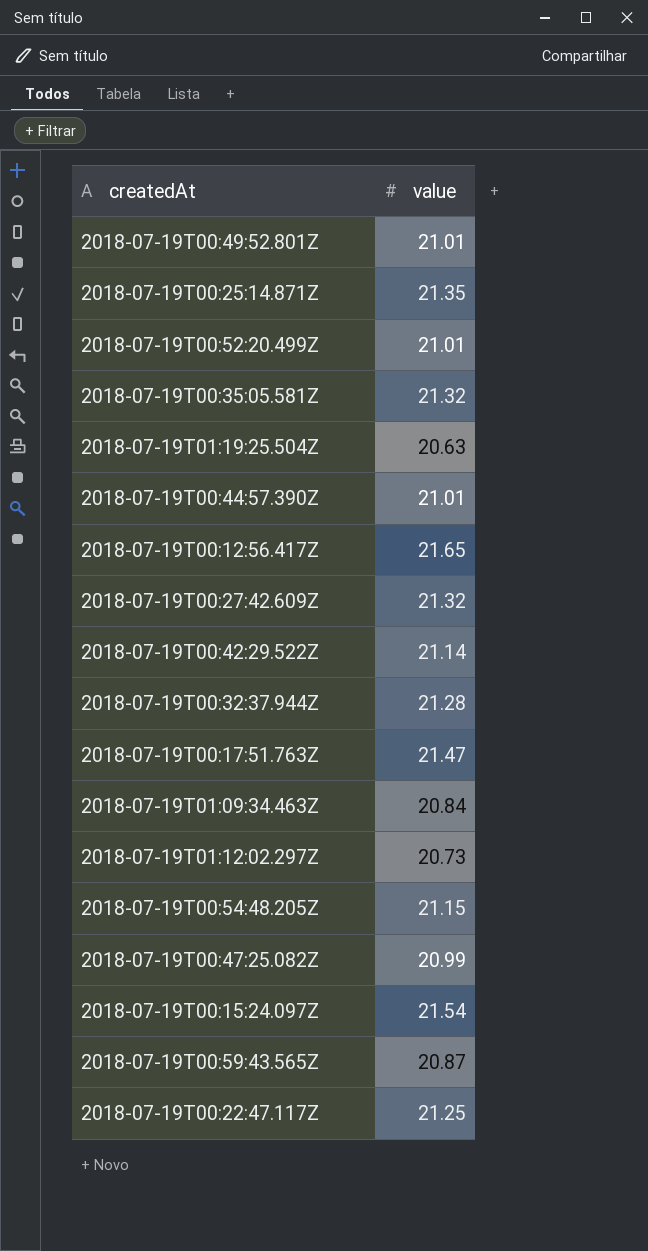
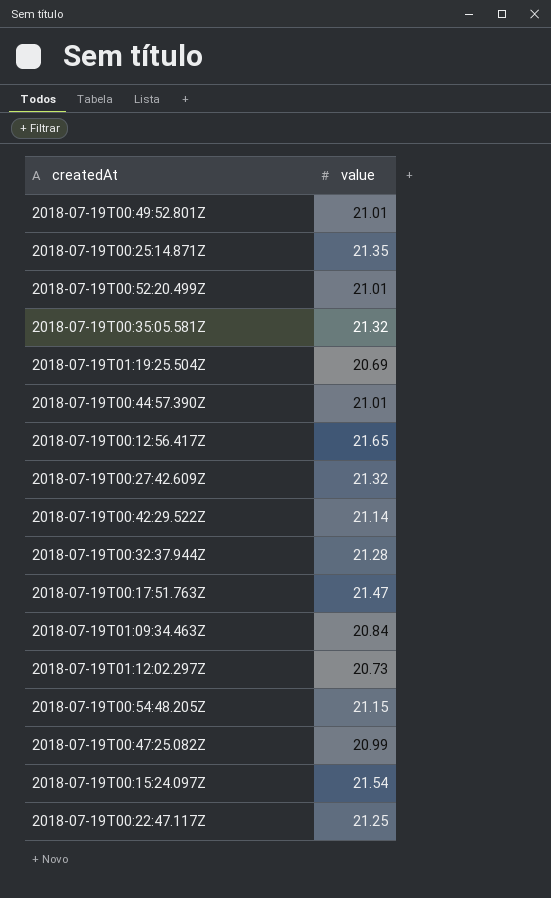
row 2018-07-19T00:59:43.565Z: 20.87 -> none
2018-07-19T01:19:25.504Z | value: 20.63 -> 20.69

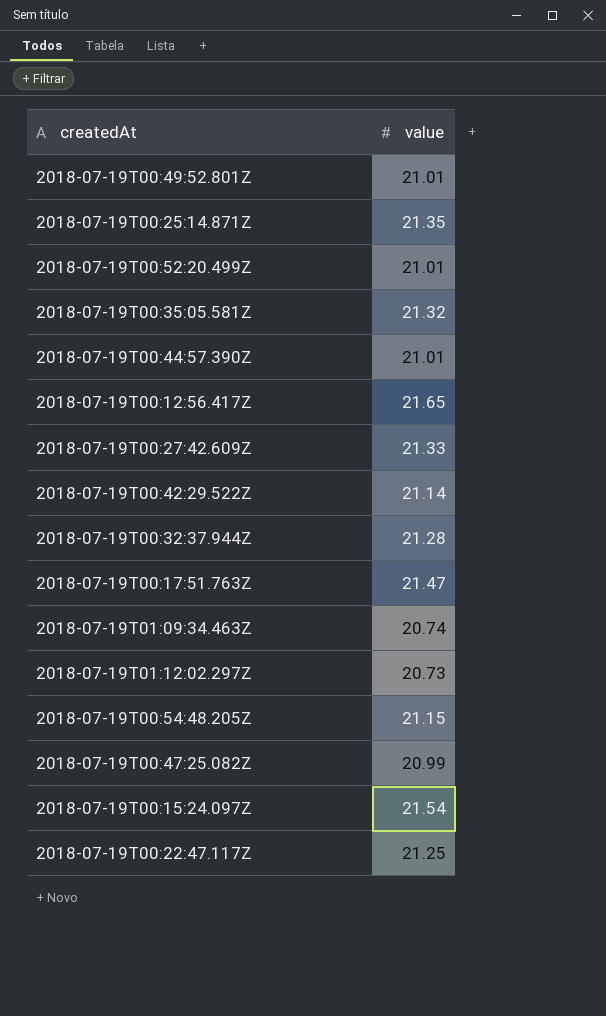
row 2018-07-19T01:19:25.504Z: 20.69 -> none
2018-07-19T00:27:42.609Z | value: 21.32 -> 21.33
2018-07-19T01:09:34.463Z | value: 20.84 -> 20.74

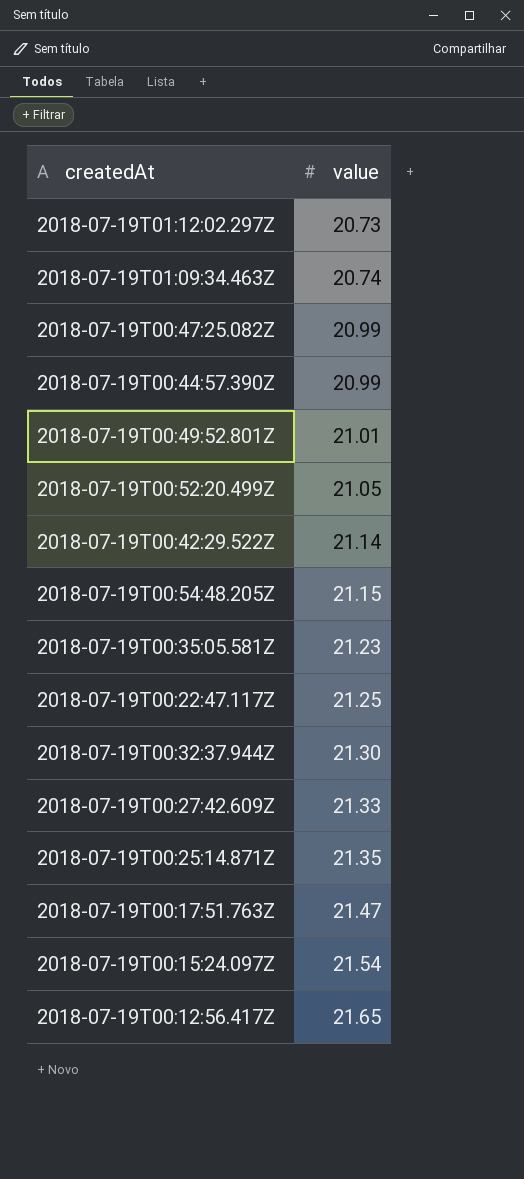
row order: none -> value ascending
2018-07-19T00:44:57.390Z | value: 21.01 -> 20.99
2018-07-19T00:52:20.499Z | value: 21.01 -> 21.05
2018-07-19T00:35:05.581Z | value: 21.32 -> 21.23
2018-07-19T00:32:37.944Z | value: 21.28 -> 21.30

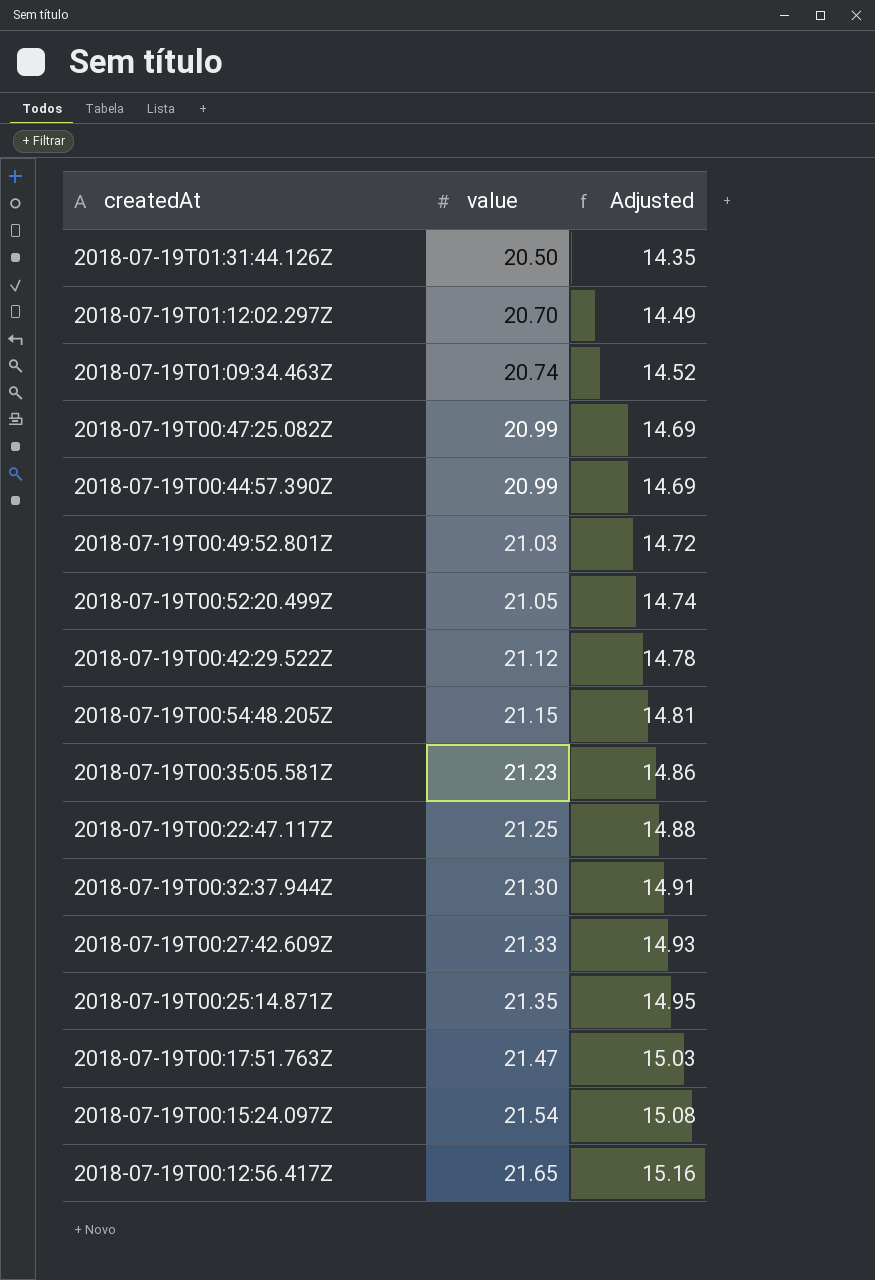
column Adjusted | formula: none -> [value] * 0.7
row 2018-07-19T01:31:44.126Z: none -> 20.50 | 14.35
2018-07-19T01:12:02.297Z | value: 20.73 -> 20.70
2018-07-19T00:49:52.801Z | value: 21.01 -> 21.03
2018-07-19T00:42:29.522Z | value: 21.14 -> 21.12

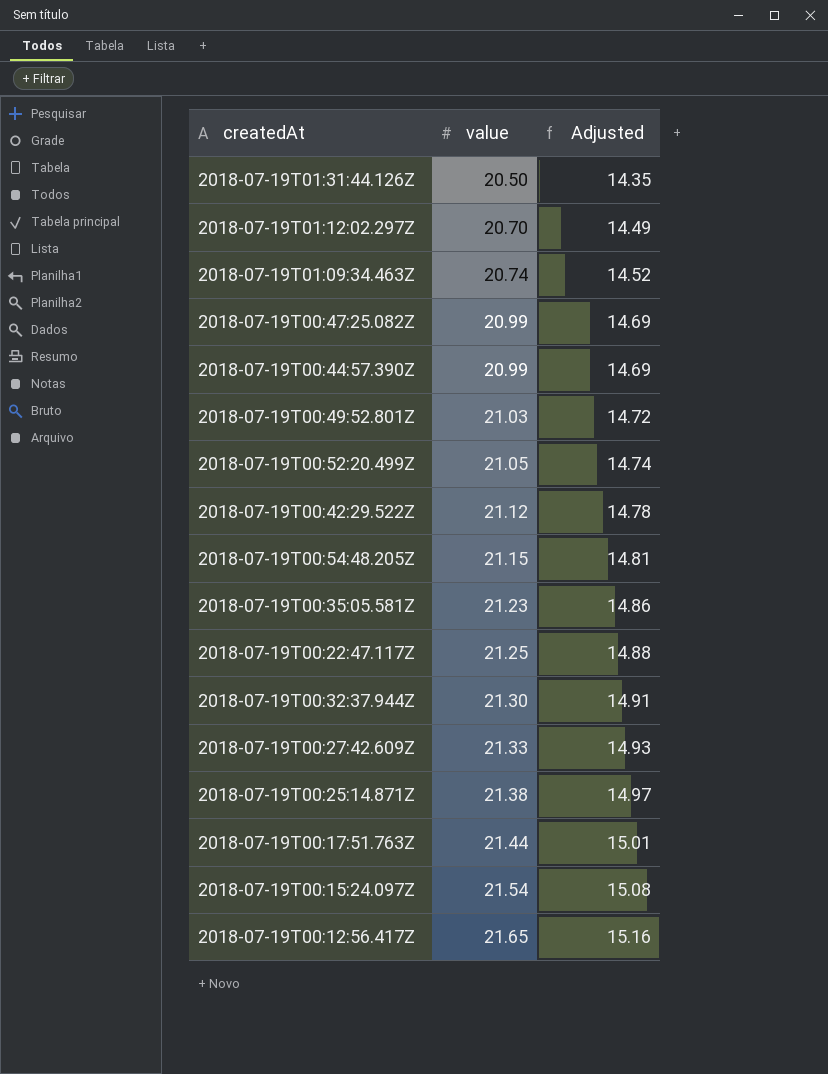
2018-07-19T00:25:14.871Z | value: 21.35 -> 21.38
2018-07-19T00:25:14.871Z | Adjusted: 14.95 -> 14.97
2018-07-19T00:17:51.763Z | value: 21.47 -> 21.44
2018-07-19T00:17:51.763Z | Adjusted: 15.03 -> 15.01

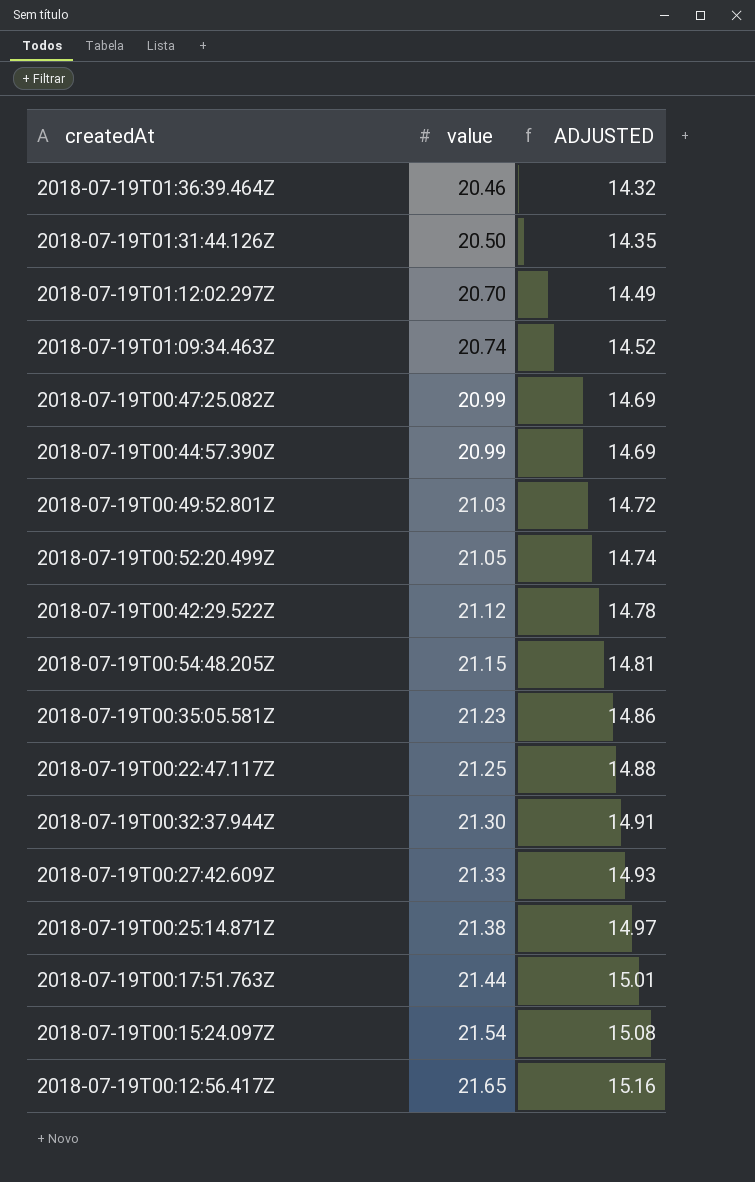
column name: Adjusted -> ADJUSTED
row 2018-07-19T01:36:39.464Z: none -> 20.46 | 14.32

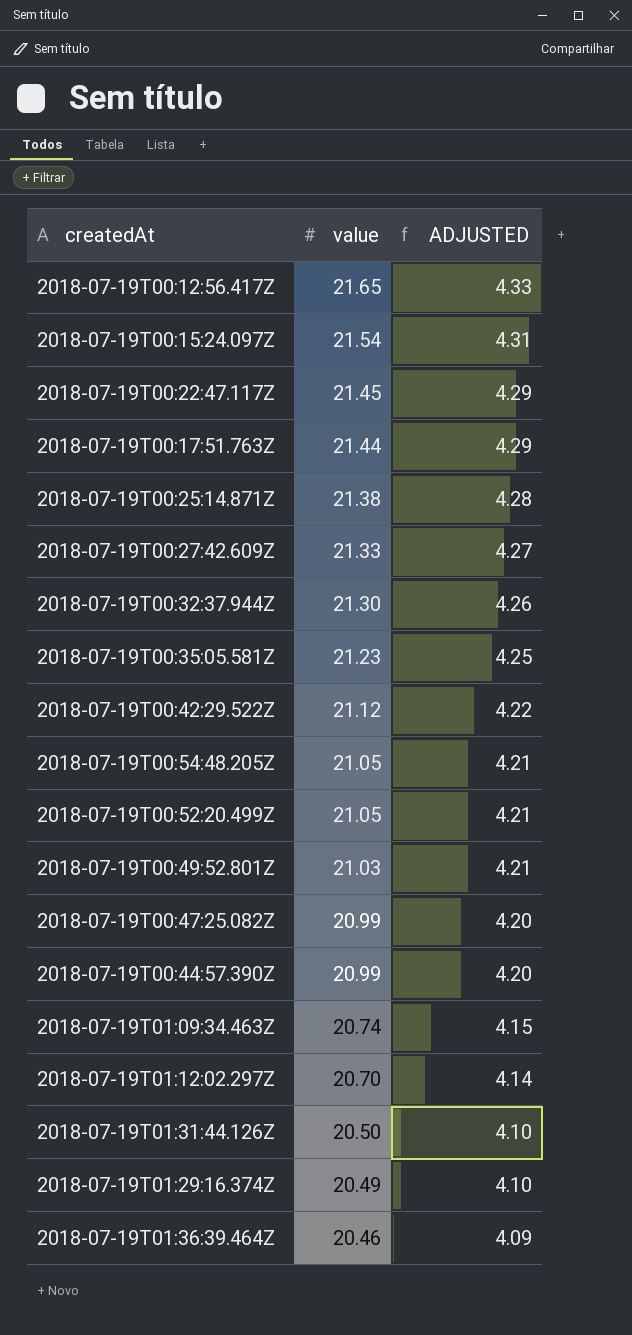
row order: value ascending -> value descending
column ADJUSTED | formula: [value] * 0.7 -> [value] * 0.2
2018-07-19T00:22:47.117Z | value: 21.25 -> 21.45
2018-07-19T00:54:48.205Z | value: 21.15 -> 21.05
row 2018-07-19T01:29:16.374Z: none -> 20.49 | 4.10

